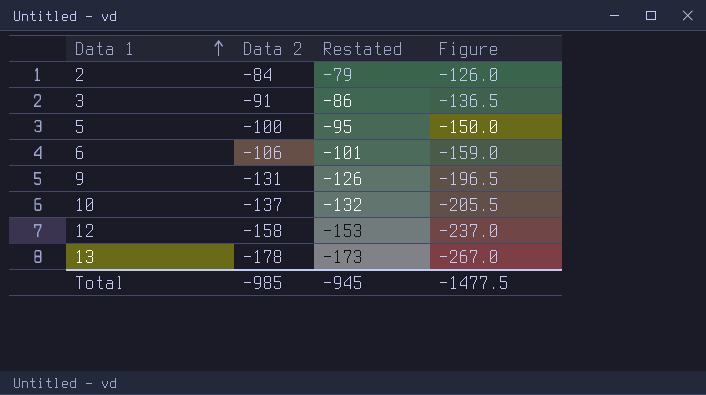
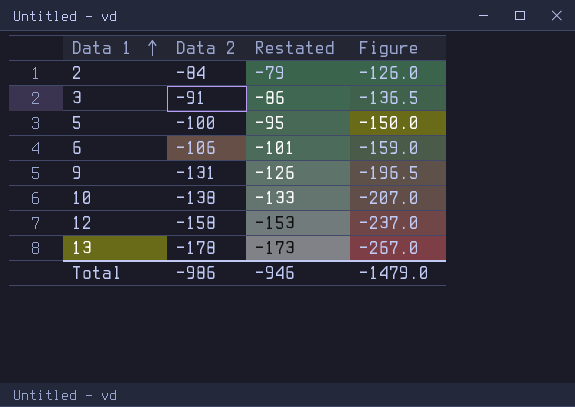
10 | Data 2: -137 -> -138
10 | Restated: -132 -> -133
10 | Figure: -205.5 -> -207.0
Total | Data 2: -985 -> -986
Total | Restated: -945 -> -946
Total | Figure: -1477.5 -> -1479.0

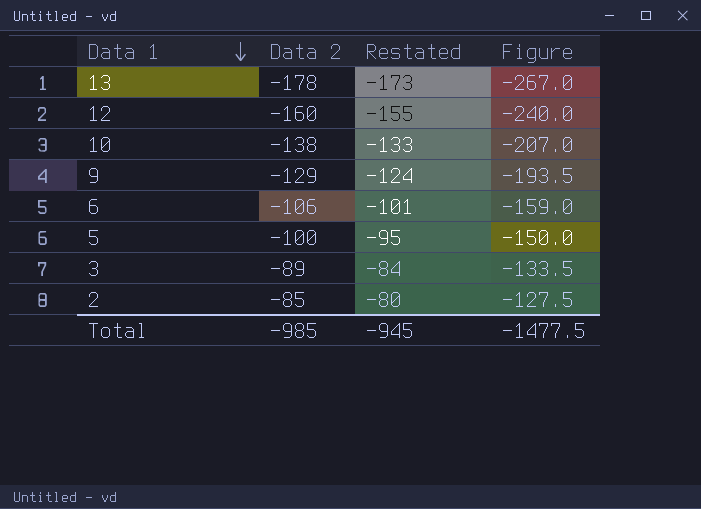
row order: Data 1 ascending -> Data 1 descending
12 | Data 2: -158 -> -160
12 | Restated: -153 -> -155
12 | Figure: -237.0 -> -240.0
9 | Data 2: -131 -> -129
9 | Restated: -126 -> -124
9 | Figure: -196.5 -> -193.5
3 | Data 2: -91 -> -89
3 | Restated: -86 -> -84
3 | Figure: -136.5 -> -133.5
2 | Data 2: -84 -> -85
2 | Restated: -79 -> -80
2 | Figure: -126.0 -> -127.5
Total | Data 2: -986 -> -985
Total | Restated: -946 -> -945
Total | Figure: -1479.0 -> -1477.5

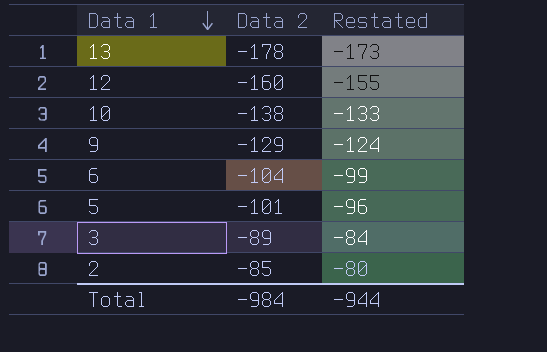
column Figure | formula: [Data 2] * 1.5 -> none
6 | Data 2: -106 -> -104
6 | Restated: -101 -> -99
5 | Data 2: -100 -> -101
5 | Restated: -95 -> -96
Total | Data 2: -985 -> -984
Total | Restated: -945 -> -944

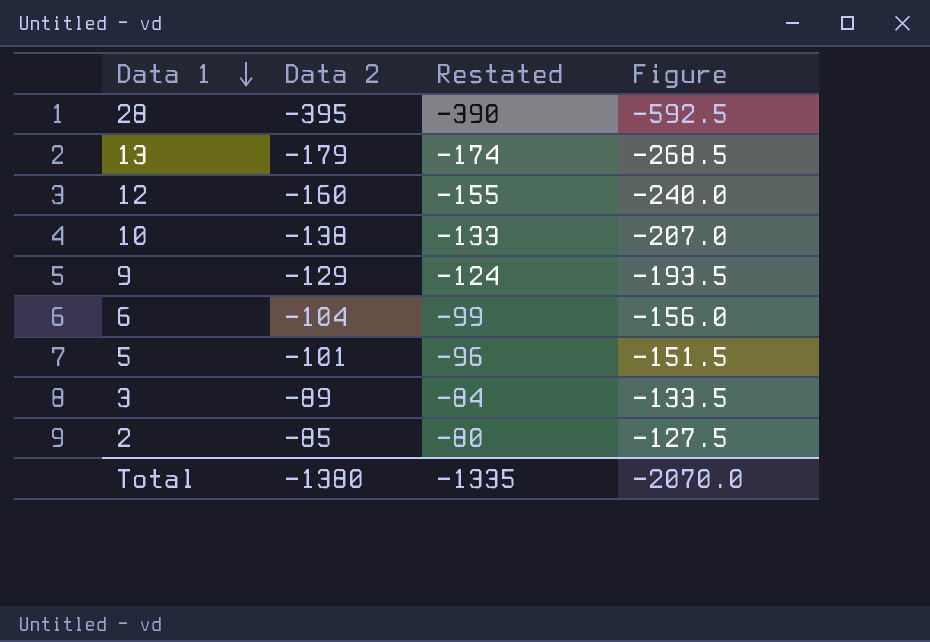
column Figure | formula: none -> [Data 2] * 1.5
row 28: none -> -395 | -390 | -592.5
13 | Data 2: -178 -> -179
13 | Restated: -173 -> -174
Total | Data 2: -984 -> -1380
Total | Restated: -944 -> -1335

